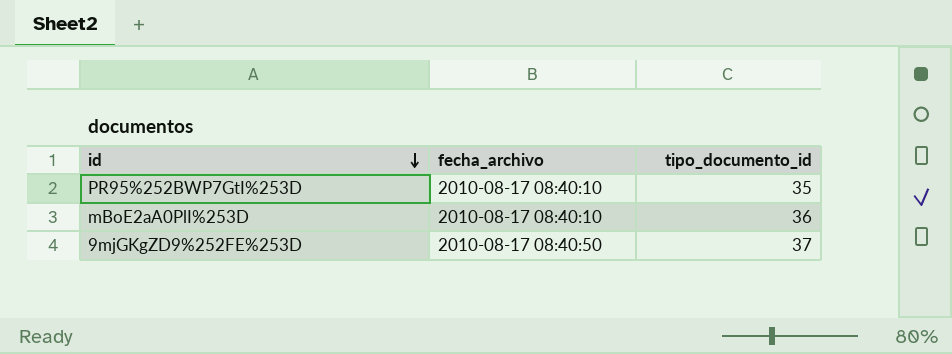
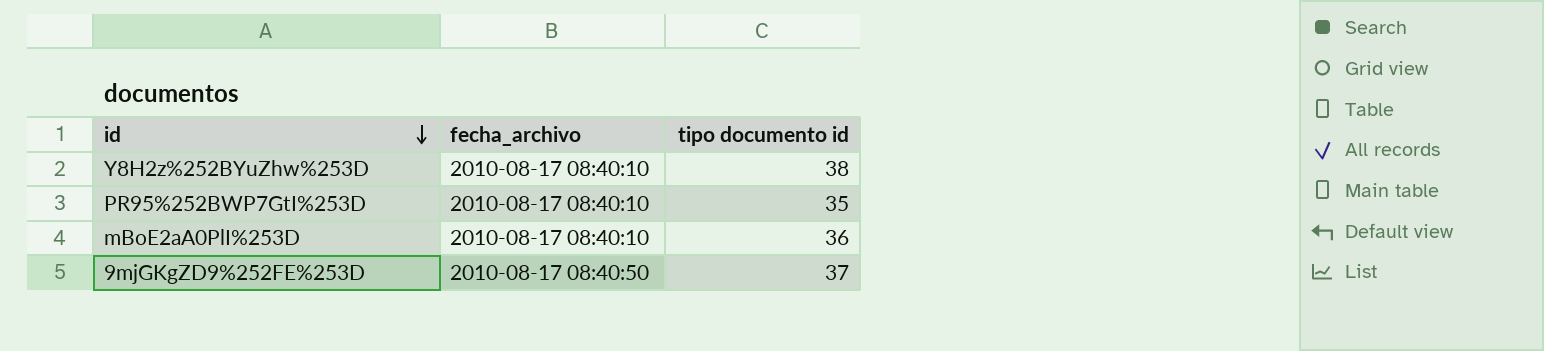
column name: tipo_documento_id -> tipo documento id
row Y8H2z%252BYuZhw%253D: none -> 2010-08-17 08:40:10 | 38

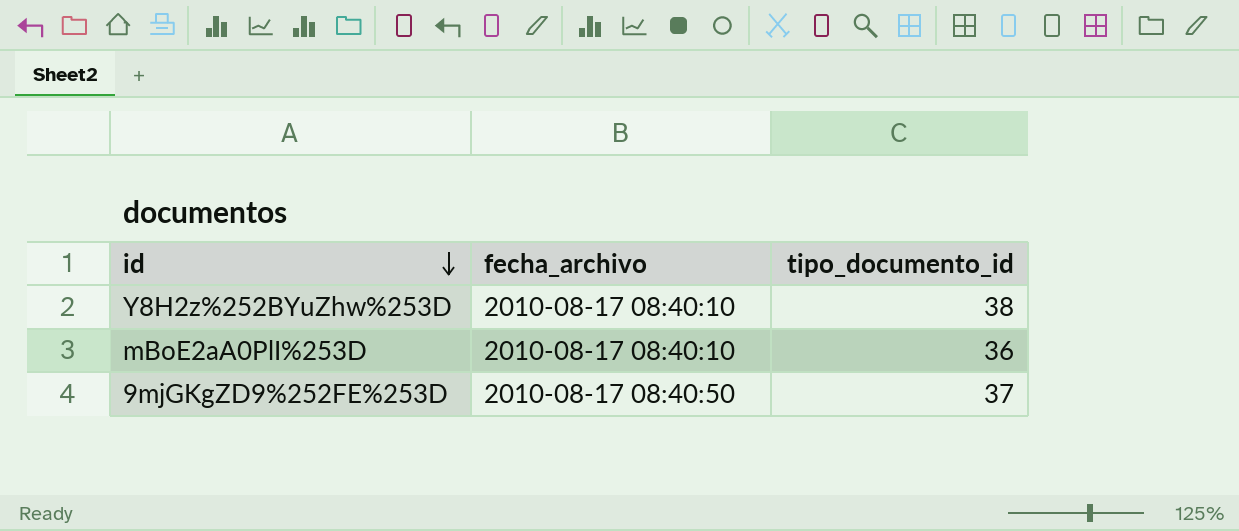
column name: tipo documento id -> tipo_documento_id
row PR95%252BWP7GtI%253D: 2010-08-17 08:40:10 | 35 -> none

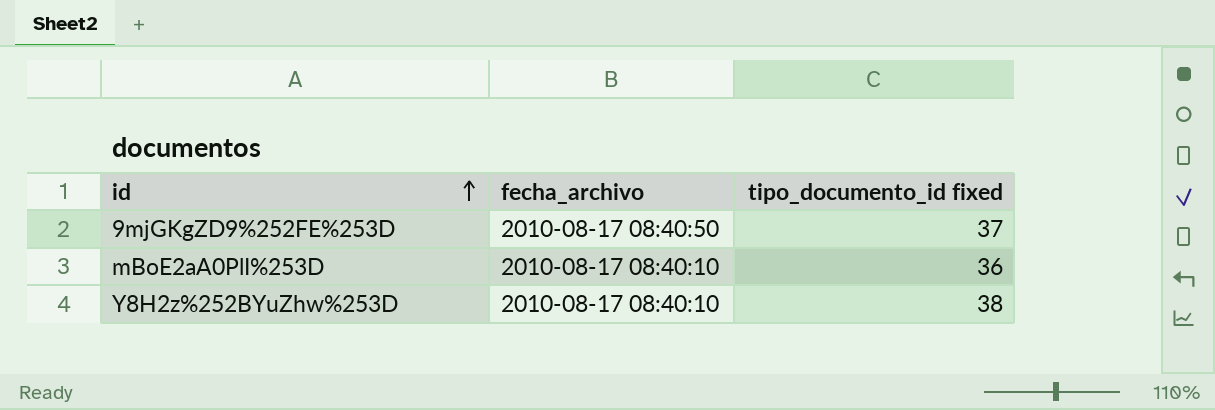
row order: id descending -> id ascending
column name: tipo_documento_id -> tipo_documento_id fixed

